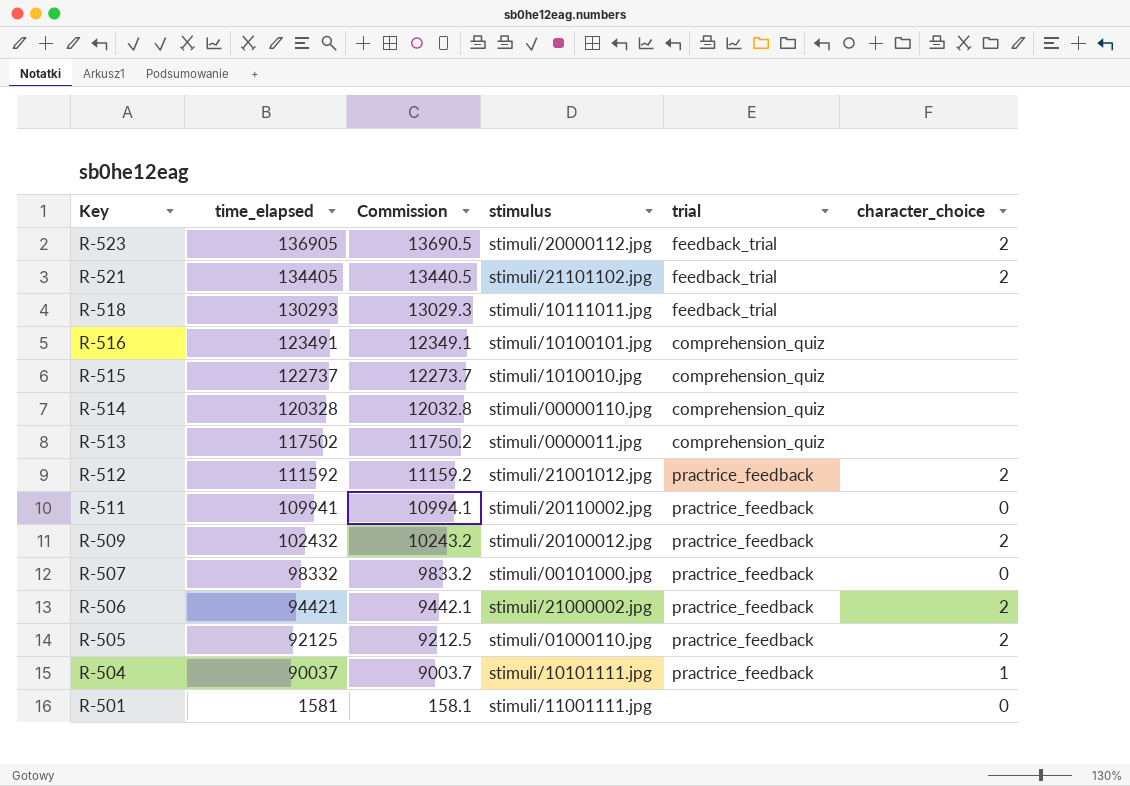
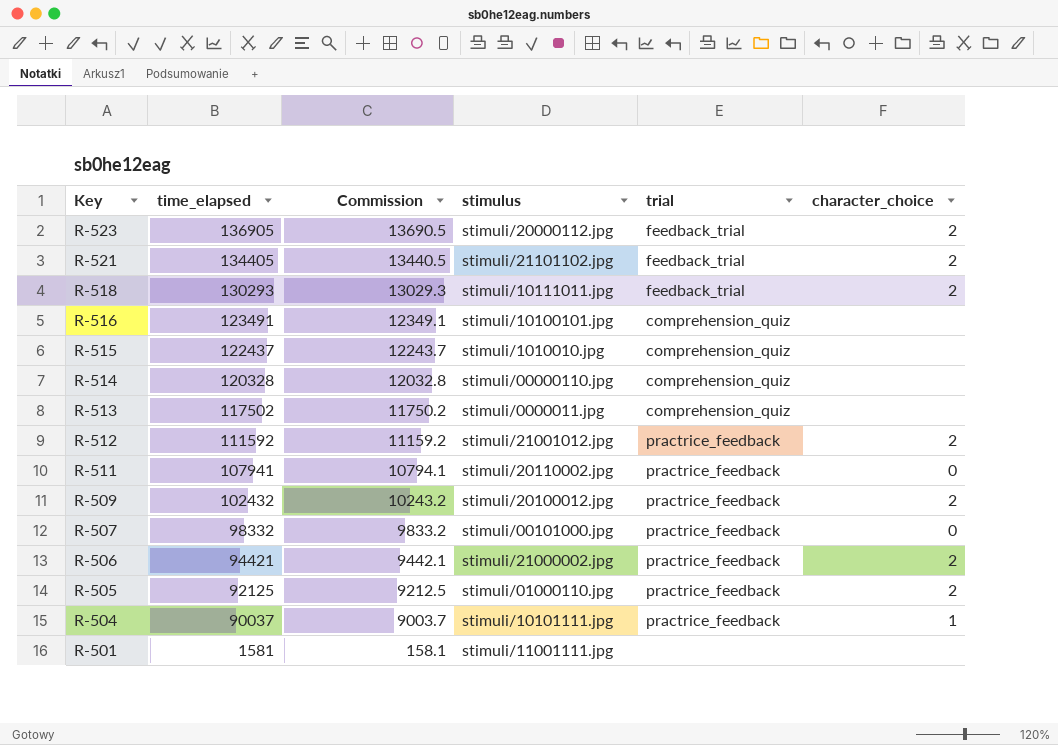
R-518 | character_choice: none -> 2
R-515 | time_elapsed: 122737 -> 122437
R-515 | Commission: 12273.7 -> 12243.7
R-511 | time_elapsed: 109941 -> 107941
R-511 | Commission: 10994.1 -> 10794.1
R-501 | character_choice: 0 -> none

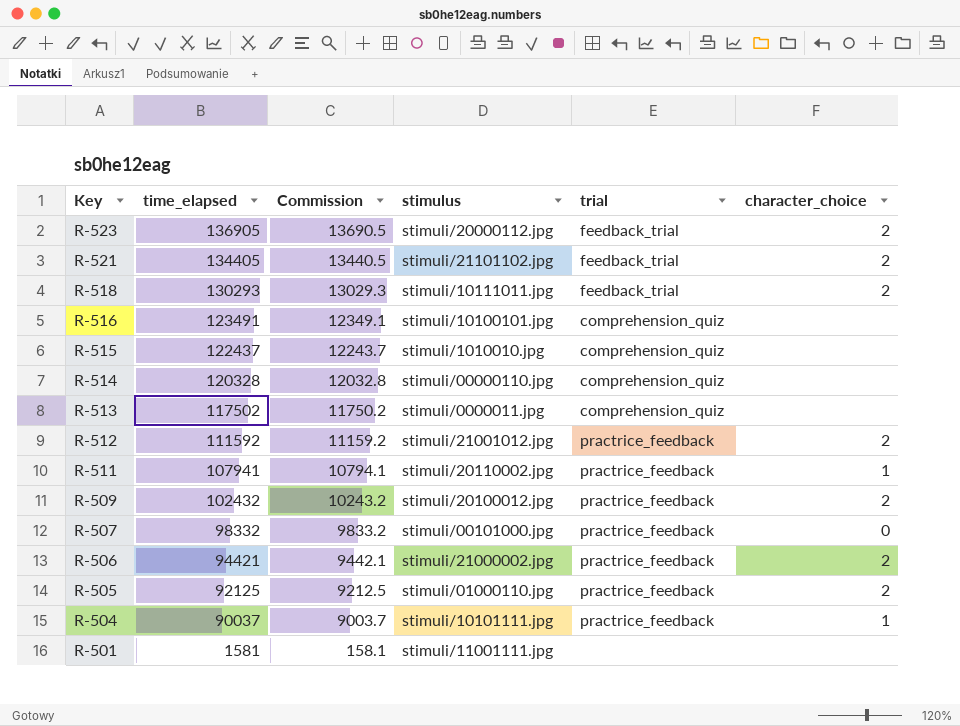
R-511 | character_choice: 0 -> 1

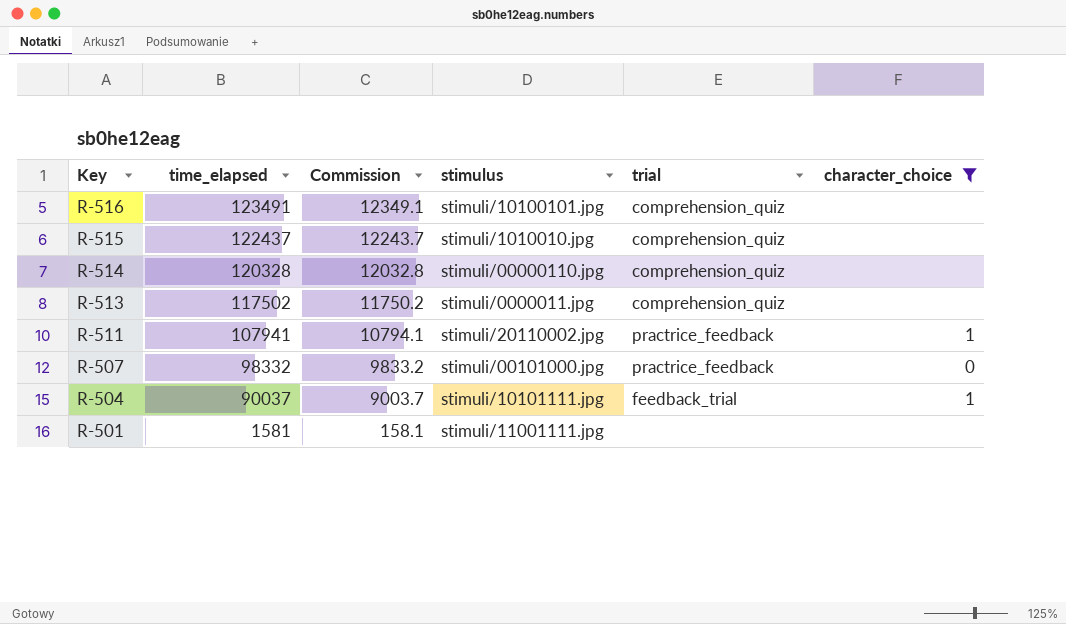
filter: none -> character_choice != 2
R-504 | trial: practrice_feedback -> feedback_trial

